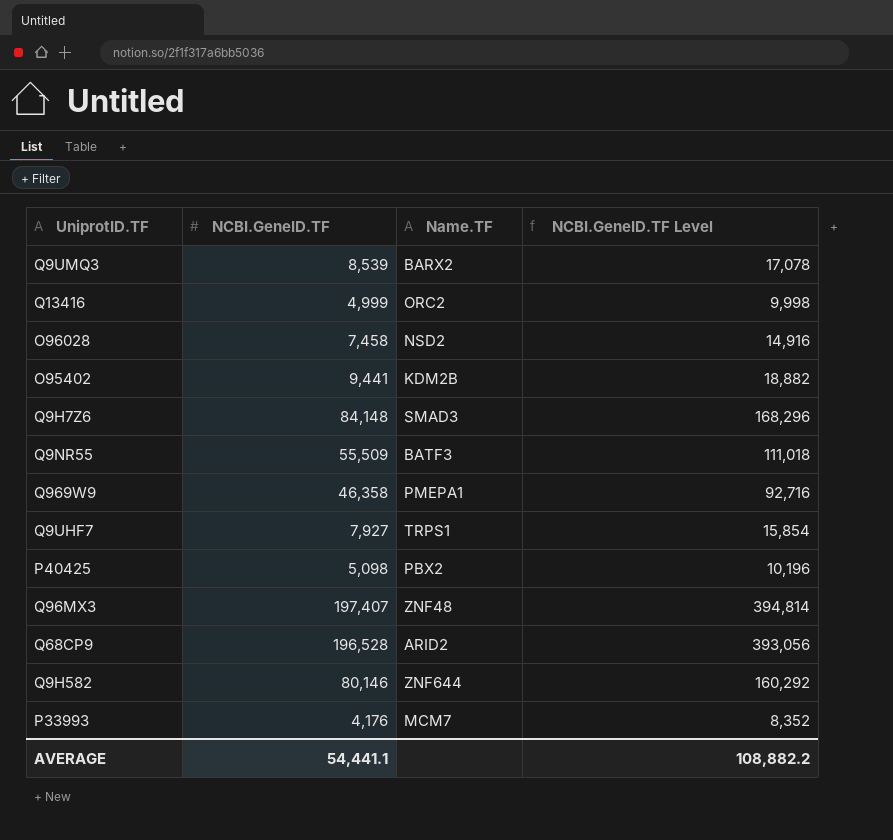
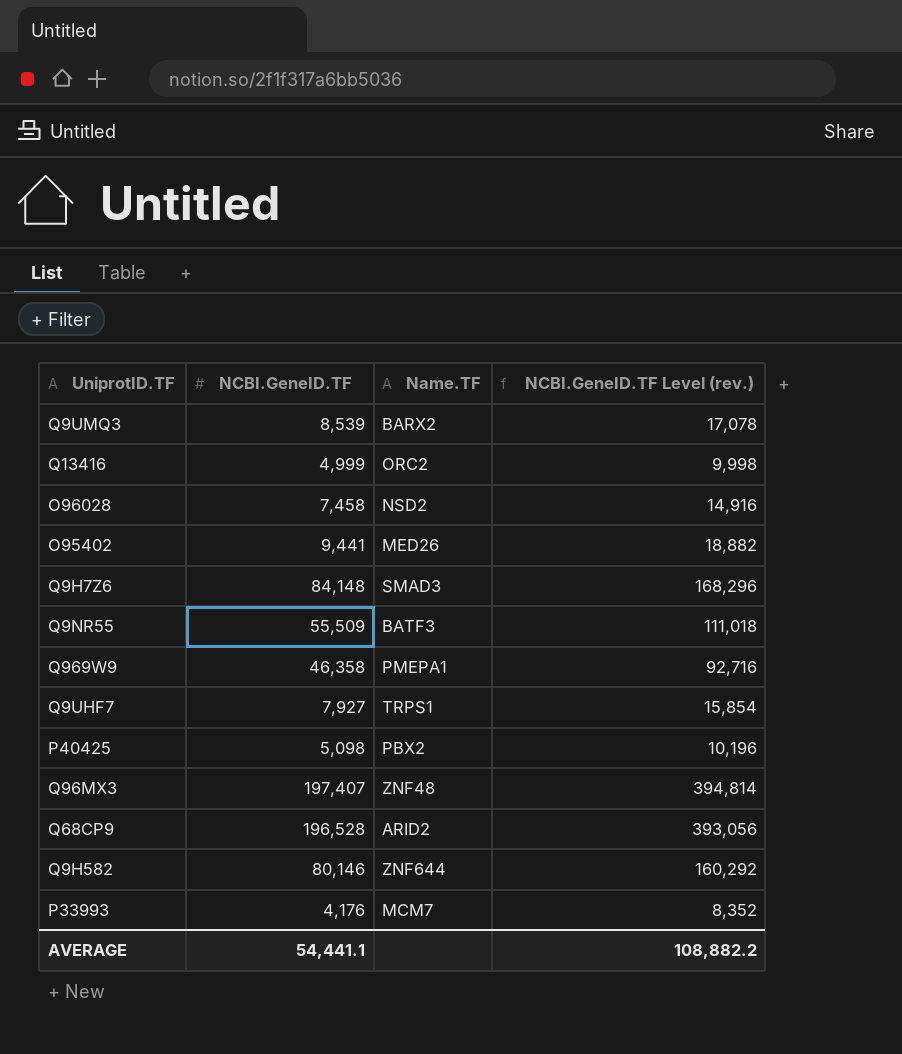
column name: NCBI.GeneID.TF Level -> NCBI.GeneID.TF Level (rev.)
O95402 | Name.TF: KDM2B -> MED26

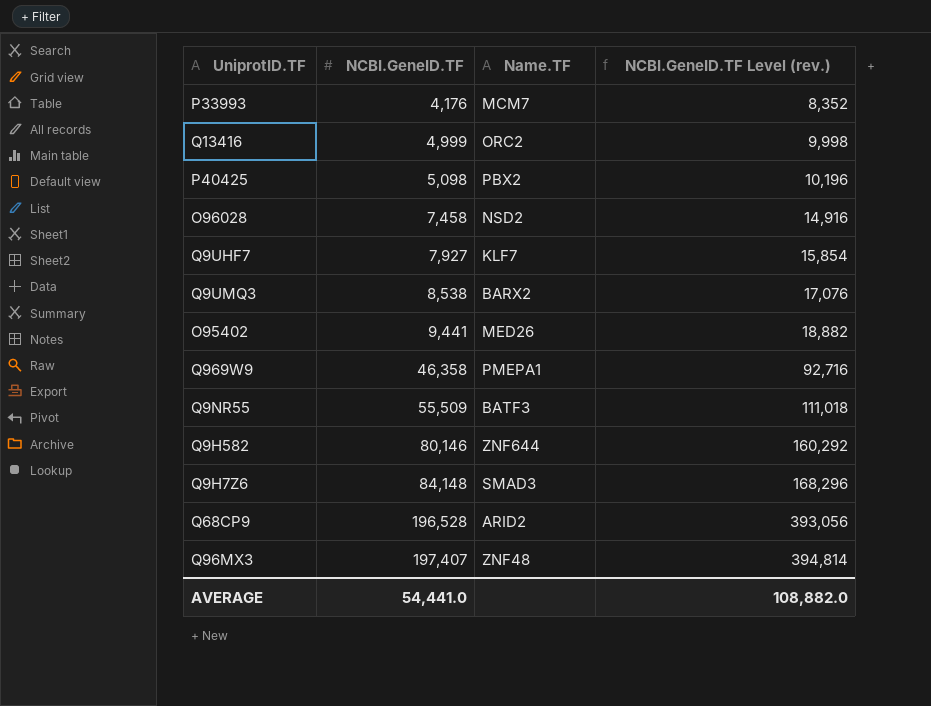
row order: none -> NCBI.GeneID.TF ascending
Q9UHF7 | Name.TF: TRPS1 -> KLF7
Q9UMQ3 | NCBI.GeneID.TF: 8,539 -> 8,538
Q9UMQ3 | NCBI.GeneID.TF Level (rev.): 17,078 -> 17,076
AVERAGE | NCBI.GeneID.TF: 54,441.1 -> 54,441.0
AVERAGE | NCBI.GeneID.TF Level (rev.): 108,882.2 -> 108,882.0

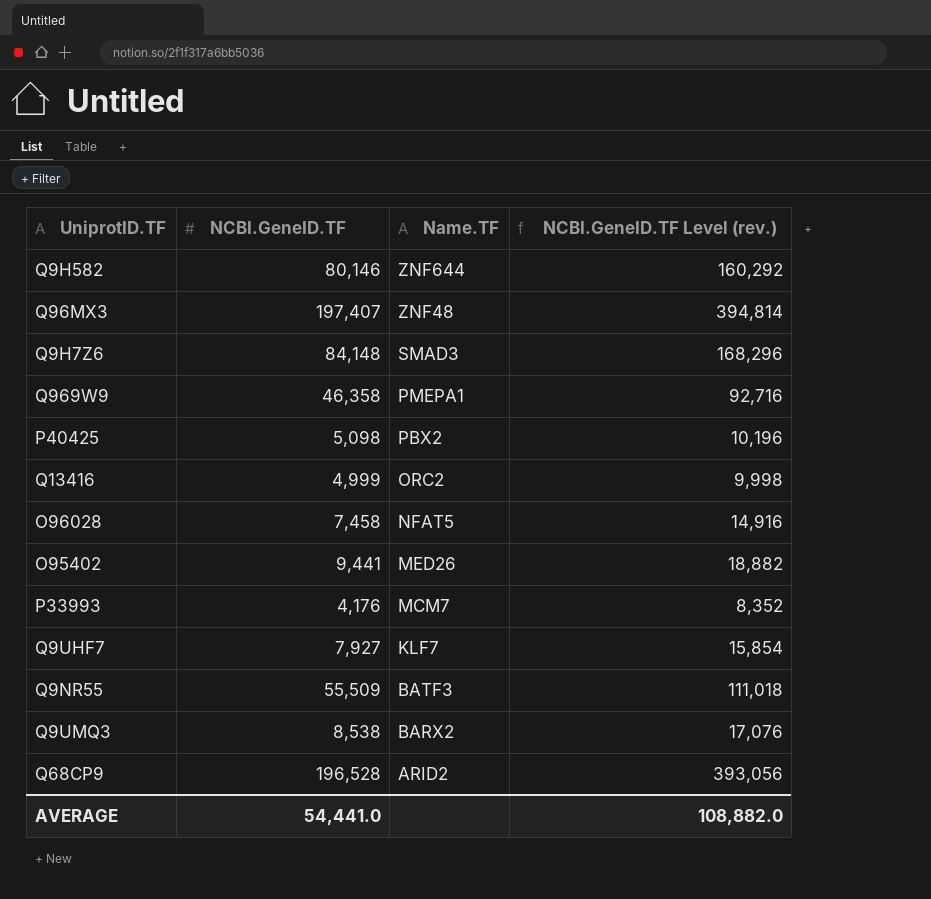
row order: NCBI.GeneID.TF ascending -> Name.TF descending
O96028 | Name.TF: NSD2 -> NFAT5

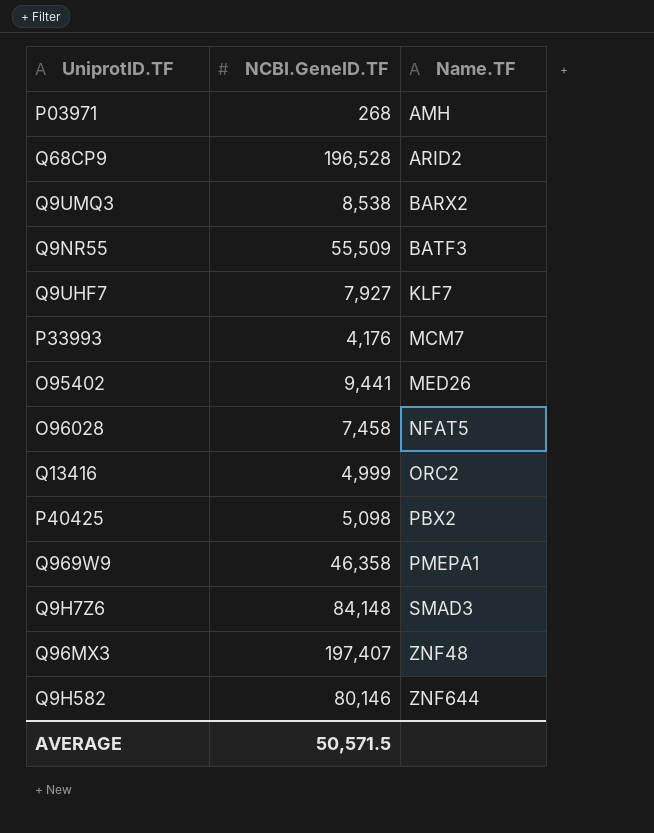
row order: Name.TF descending -> Name.TF ascending
column NCBI.GeneID.TF Level (rev.) | formula: [NCBI.GeneID.TF] * 2 -> none
row P03971: none -> 268 | AMH
AVERAGE | NCBI.GeneID.TF: 54,441.0 -> 50,571.5

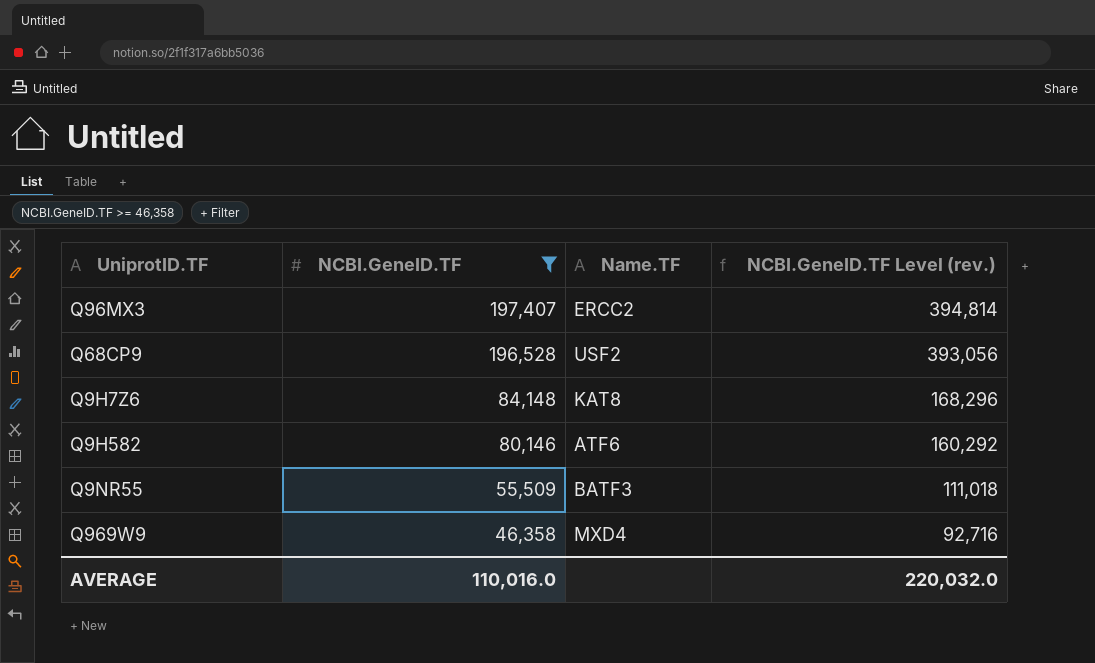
filter: none -> NCBI.GeneID.TF >= 46,358
row order: Name.TF ascending -> NCBI.GeneID.TF descending
column NCBI.GeneID.TF Level (rev.) | formula: none -> [NCBI.GeneID.TF] * 2
Q96MX3 | Name.TF: ZNF48 -> ERCC2
Q68CP9 | Name.TF: ARID2 -> USF2
Q9H7Z6 | Name.TF: SMAD3 -> KAT8
Q9H582 | Name.TF: ZNF644 -> ATF6
Q969W9 | Name.TF: PMEPA1 -> MXD4
AVERAGE | NCBI.GeneID.TF: 50,571.5 -> 110,016.0

